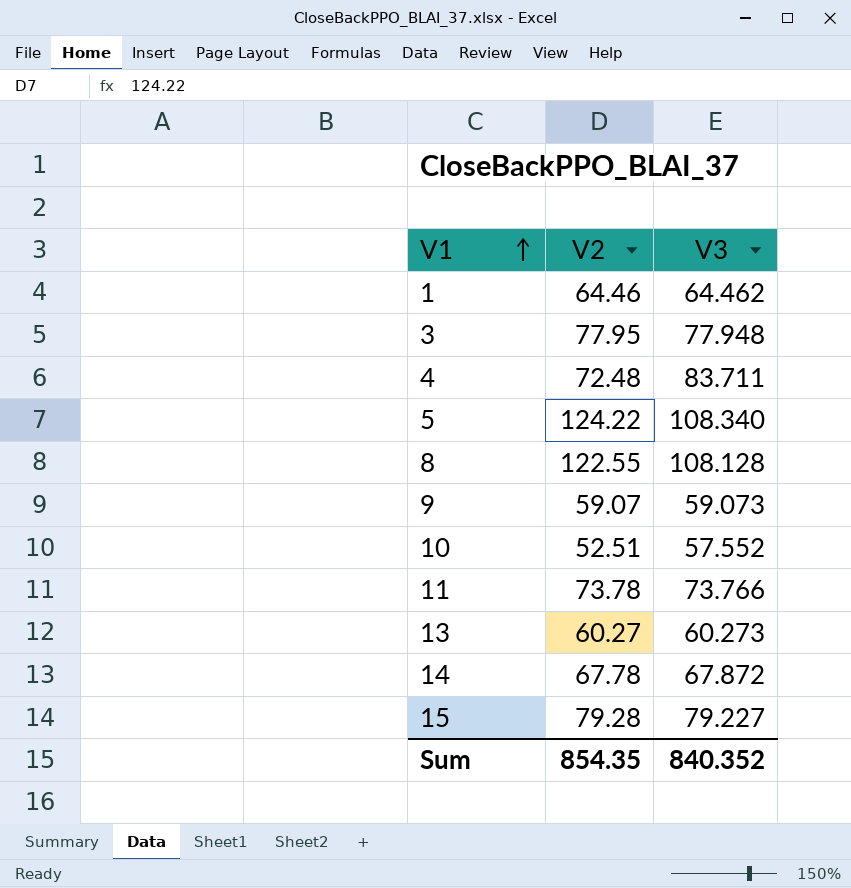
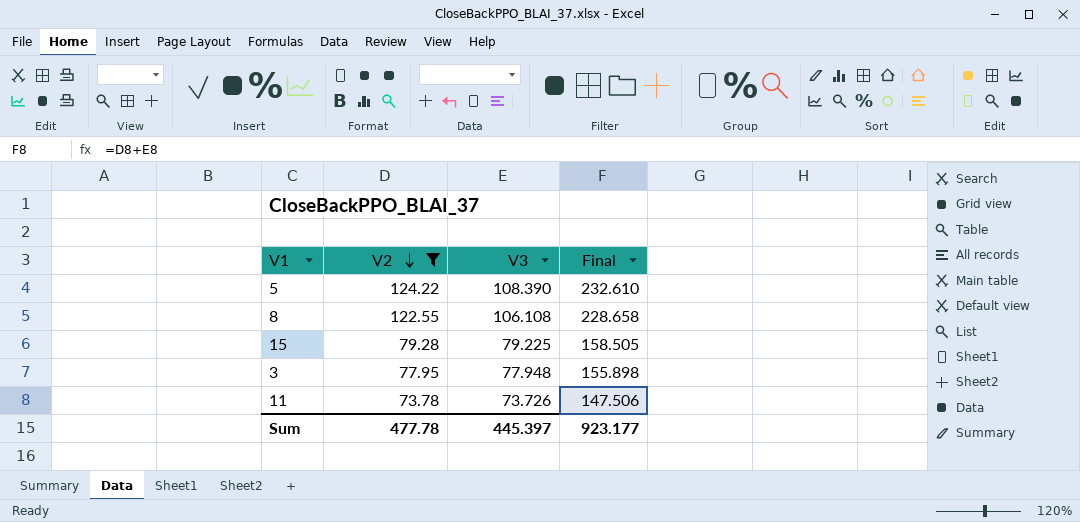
filter: none -> V2 >= 73.78
row order: V1 ascending -> V2 descending
column Final | formula: none -> [V2] + [V3]
5 | V3: 108.340 -> 108.390
8 | V3: 108.128 -> 106.108
15 | V3: 79.227 -> 79.225
11 | V3: 73.766 -> 73.726
Sum | V2: 854.35 -> 477.78
Sum | V3: 840.352 -> 445.397

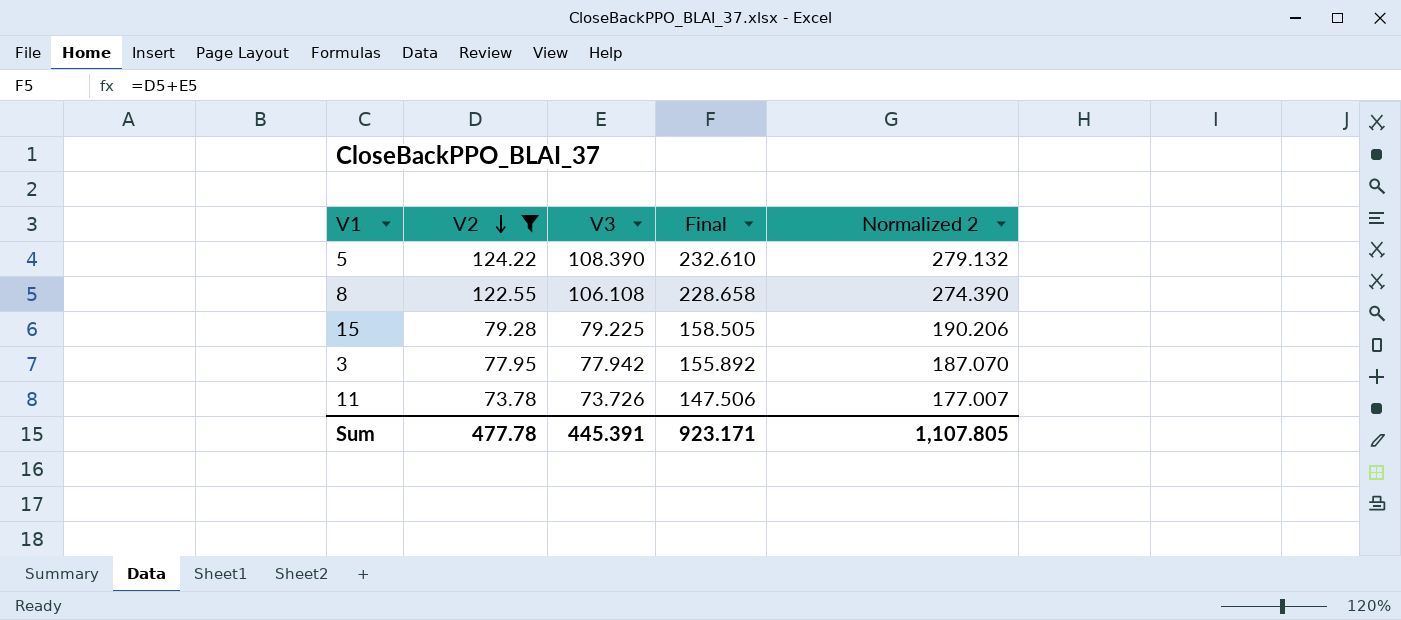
column Normalized 2 | formula: none -> [Final] * 1.2
3 | V3: 77.948 -> 77.942
3 | Final: 155.898 -> 155.892
Sum | V3: 445.397 -> 445.391
Sum | Final: 923.177 -> 923.171

